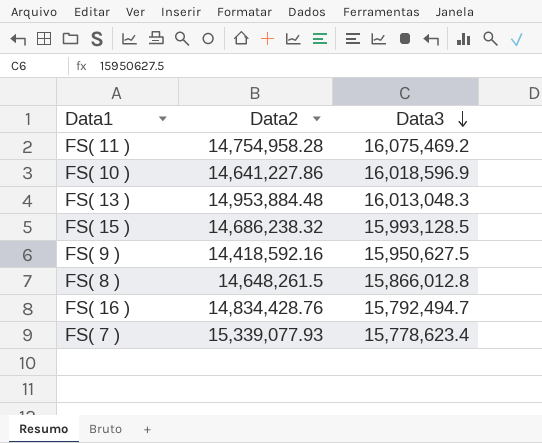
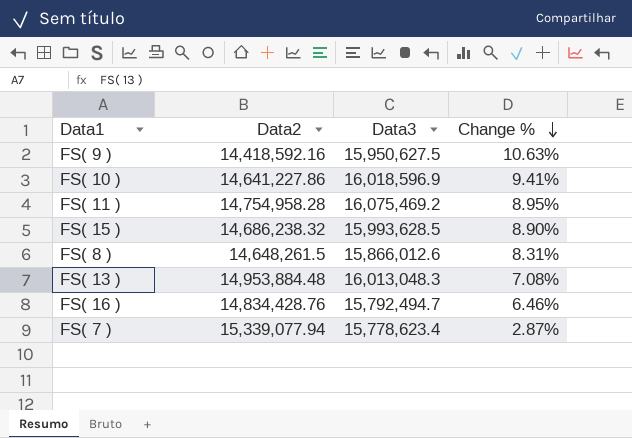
row order: Data3 descending -> Change % descending
column Change % | formula: none -> ([Data3] - [Data2]) / [Data2]
FS( 15 ) | Data3: 15,993,128.5 -> 15,993,628.5
FS( 8 ) | Data3: 15,866,012.8 -> 15,866,012.6
FS( 7 ) | Data2: 15,339,077.93 -> 15,339,077.94

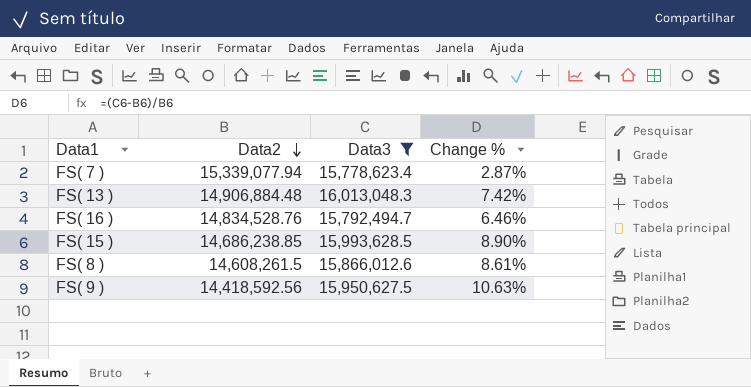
filter: none -> Data3 <= 16,013,048.3
row order: Change % descending -> Data2 descending
FS( 13 ) | Data2: 14,953,884.48 -> 14,906,884.48
FS( 13 ) | Change %: 7.08% -> 7.42%
FS( 16 ) | Data2: 14,834,428.76 -> 14,834,528.76
FS( 15 ) | Data2: 14,686,238.32 -> 14,686,238.85
FS( 8 ) | Data2: 14,648,261.5 -> 14,608,261.5
FS( 8 ) | Change %: 8.31% -> 8.61%
FS( 9 ) | Data2: 14,418,592.16 -> 14,418,592.56

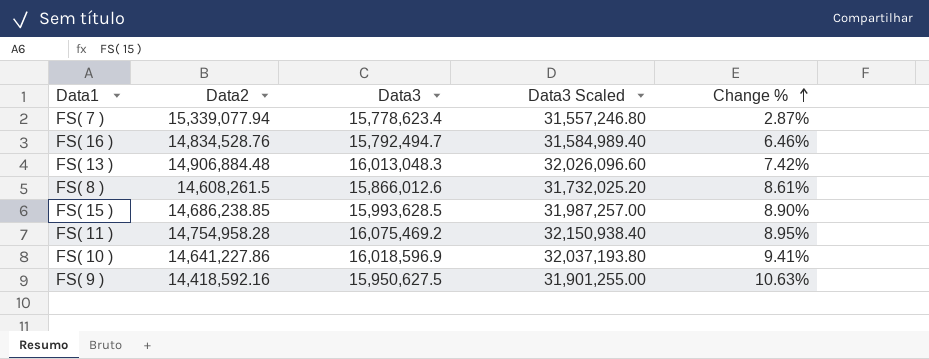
filter: Data3 <= 16,013,048.3 -> none
row order: Data2 descending -> Change % ascending
column Data3 Scaled | formula: none -> [Data3] * 2
FS( 9 ) | Data2: 14,418,592.56 -> 14,418,592.16

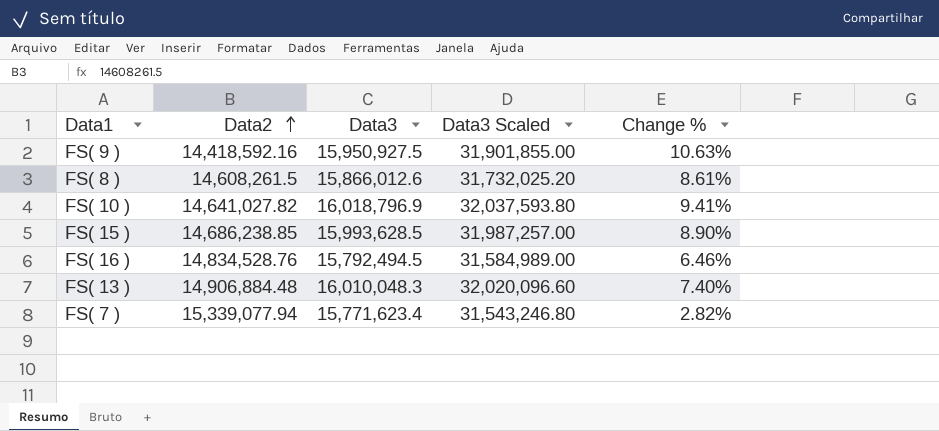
row order: Change % ascending -> Data2 ascending
row FS( 11 ): 14,754,958.28 | 16,075,469.2 | 32,150,938.40 | 8.95% -> none
FS( 9 ) | Data3: 15,950,627.5 -> 15,950,927.5
FS( 9 ) | Data3 Scaled: 31,901,255.00 -> 31,901,855.00
FS( 10 ) | Data2: 14,641,227.86 -> 14,641,027.82
FS( 10 ) | Data3: 16,018,596.9 -> 16,018,796.9
FS( 10 ) | Data3 Scaled: 32,037,193.80 -> 32,037,593.80
FS( 16 ) | Data3: 15,792,494.7 -> 15,792,494.5
FS( 16 ) | Data3 Scaled: 31,584,989.40 -> 31,584,989.00
FS( 13 ) | Data3: 16,013,048.3 -> 16,010,048.3
FS( 13 ) | Data3 Scaled: 32,026,096.60 -> 32,020,096.60
FS( 13 ) | Change %: 7.42% -> 7.40%
FS( 7 ) | Data3: 15,778,623.4 -> 15,771,623.4
FS( 7 ) | Data3 Scaled: 31,557,246.80 -> 31,543,246.80
FS( 7 ) | Change %: 2.87% -> 2.82%

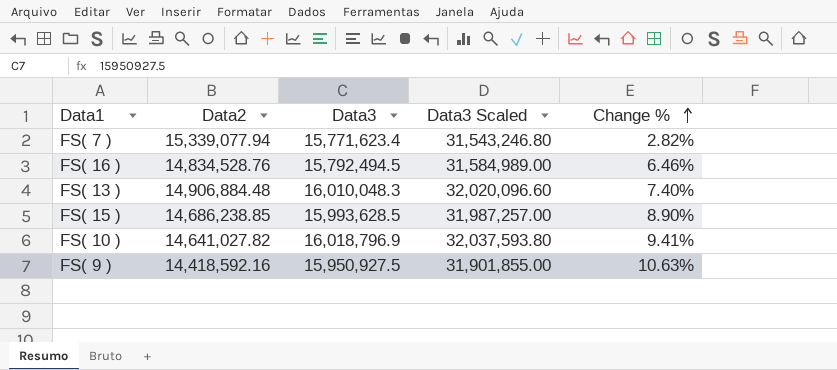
row order: Data2 ascending -> Change % ascending
row FS( 8 ): 14,608,261.5 | 15,866,012.6 | 31,732,025.20 | 8.61% -> none

